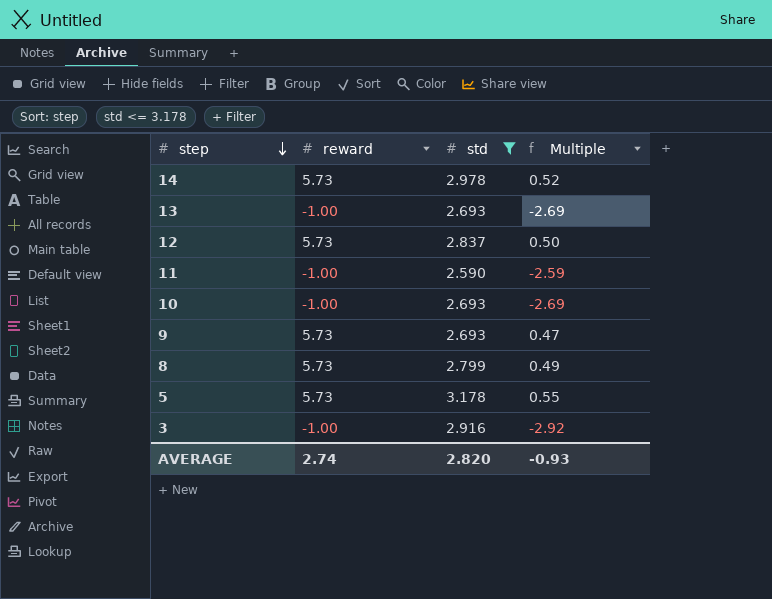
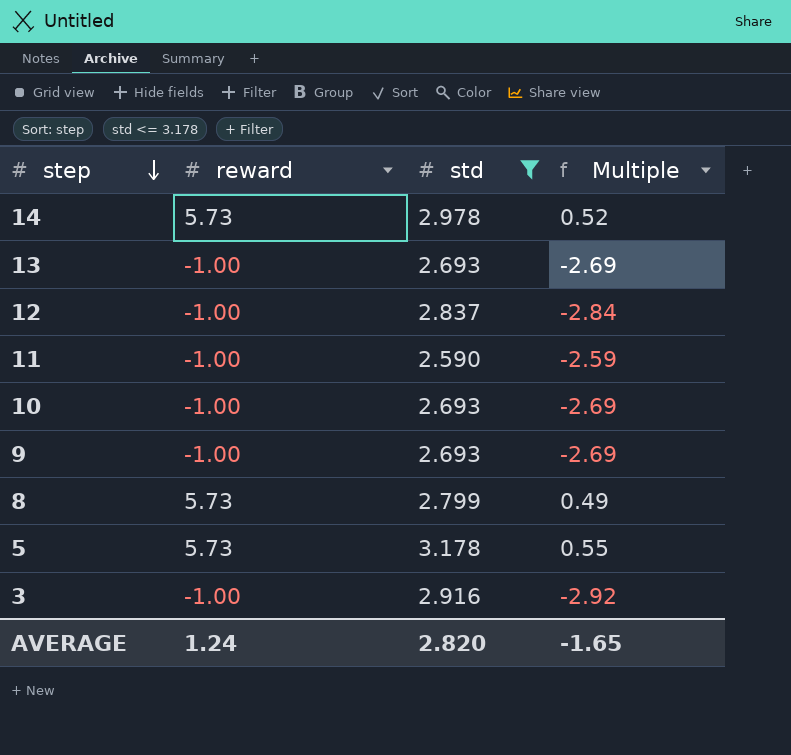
12 | reward: 5.73 -> -1.00
12 | Multiple: 0.50 -> -2.84
9 | reward: 5.73 -> -1.00
9 | Multiple: 0.47 -> -2.69
AVERAGE | reward: 2.74 -> 1.24
AVERAGE | Multiple: -0.93 -> -1.65

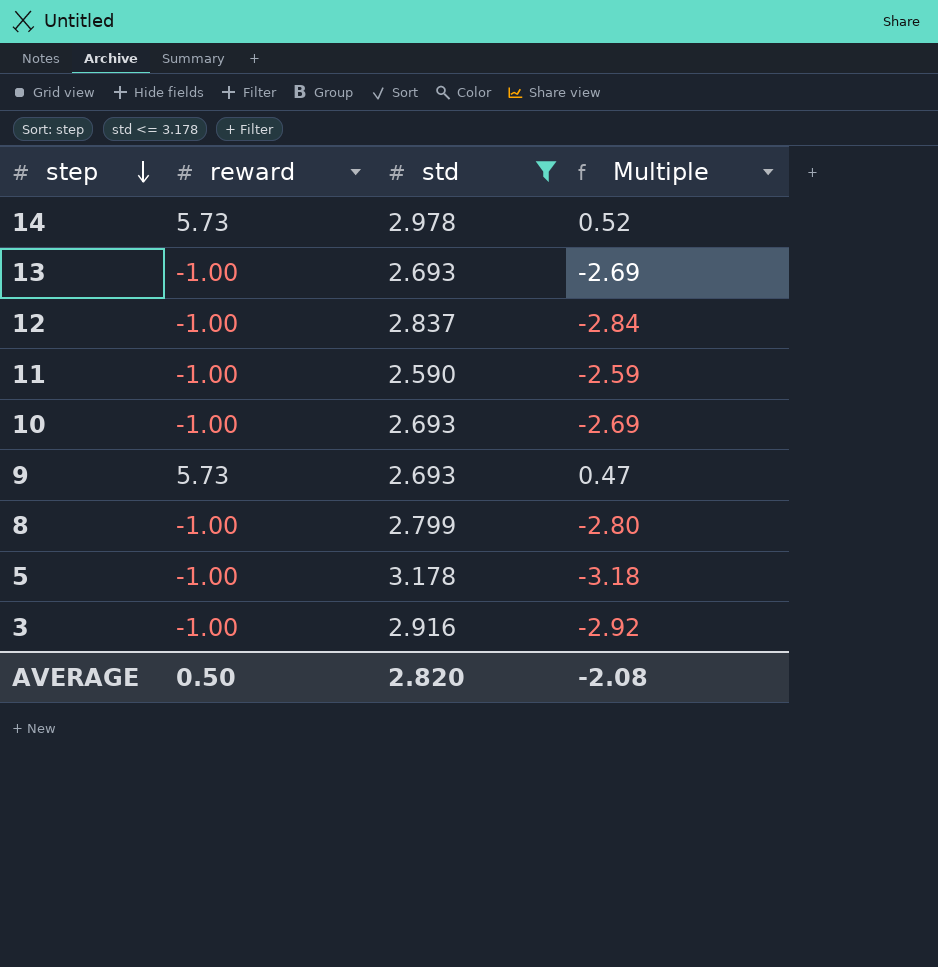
9 | reward: -1.00 -> 5.73
9 | Multiple: -2.69 -> 0.47
8 | reward: 5.73 -> -1.00
8 | Multiple: 0.49 -> -2.80
5 | reward: 5.73 -> -1.00
5 | Multiple: 0.55 -> -3.18
AVERAGE | reward: 1.24 -> 0.50
AVERAGE | Multiple: -1.65 -> -2.08

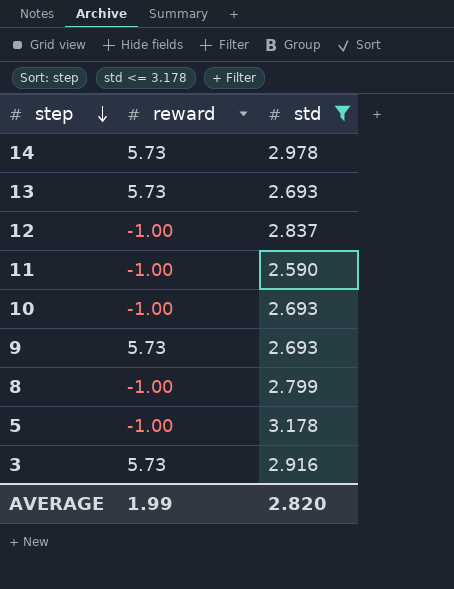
column Multiple | formula: [std] / [reward] -> none
13 | reward: -1.00 -> 5.73
3 | reward: -1.00 -> 5.73
AVERAGE | reward: 0.50 -> 1.99

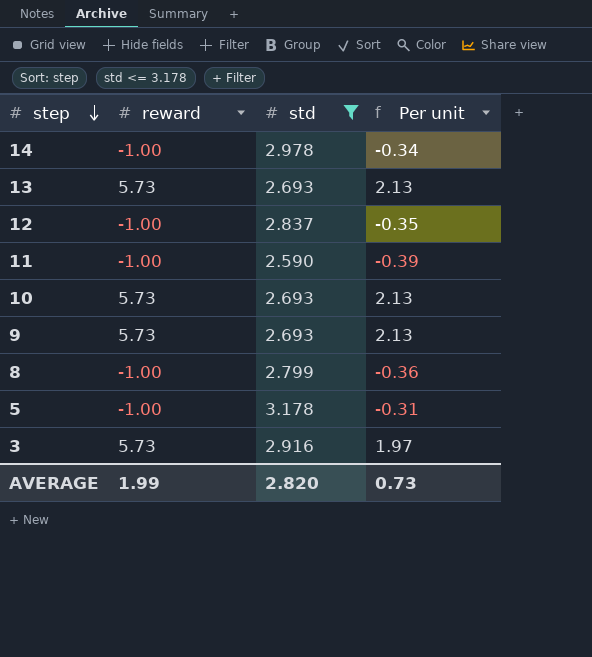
column Per unit | formula: none -> [reward] / [std]
14 | reward: 5.73 -> -1.00
10 | reward: -1.00 -> 5.73

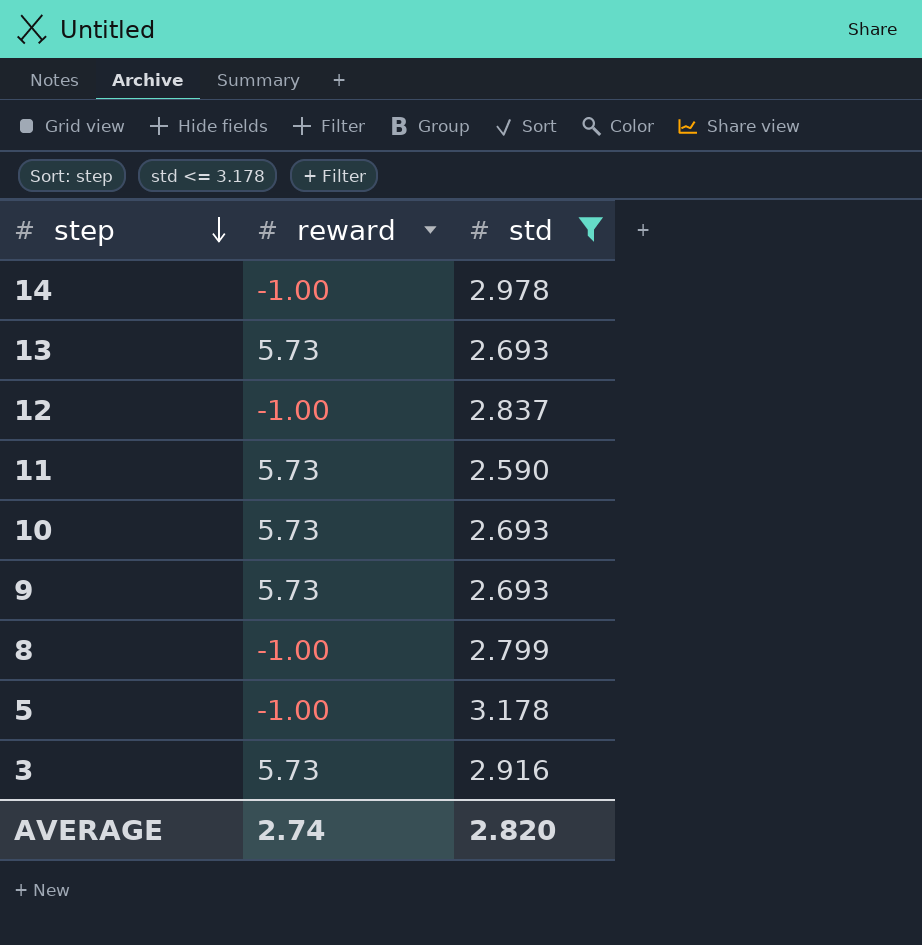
column Per unit | formula: [reward] / [std] -> none
11 | reward: -1.00 -> 5.73
AVERAGE | reward: 1.99 -> 2.74

